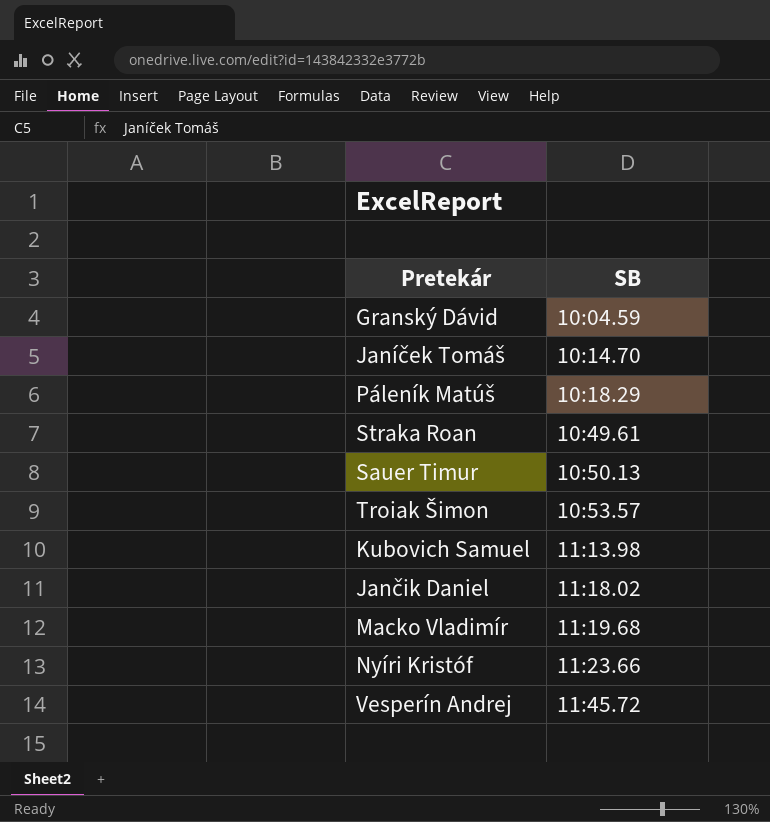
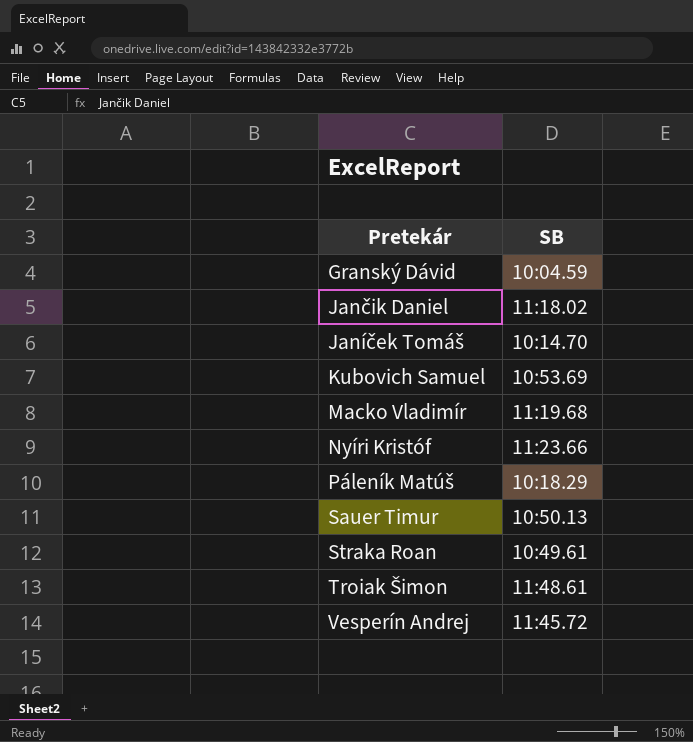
row order: SB ascending -> Pretekár ascending
Kubovich Samuel | SB: 11:13.98 -> 10:53.69
Troiak Šimon | SB: 10:53.57 -> 11:48.61

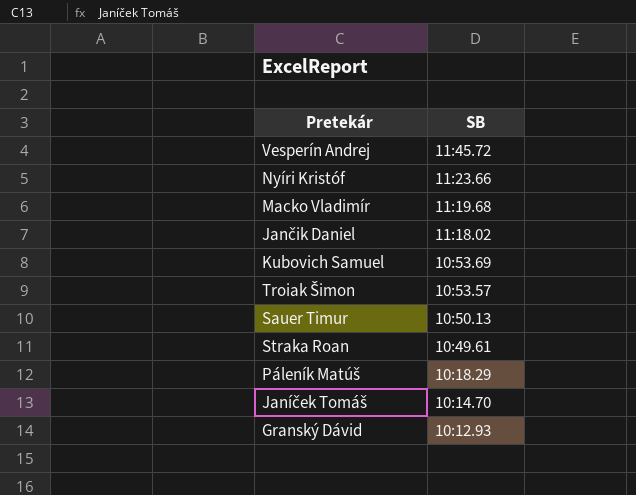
row order: Pretekár ascending -> SB descending
Troiak Šimon | SB: 11:48.61 -> 10:53.57
Granský Dávid | SB: 10:04.59 -> 10:12.93

